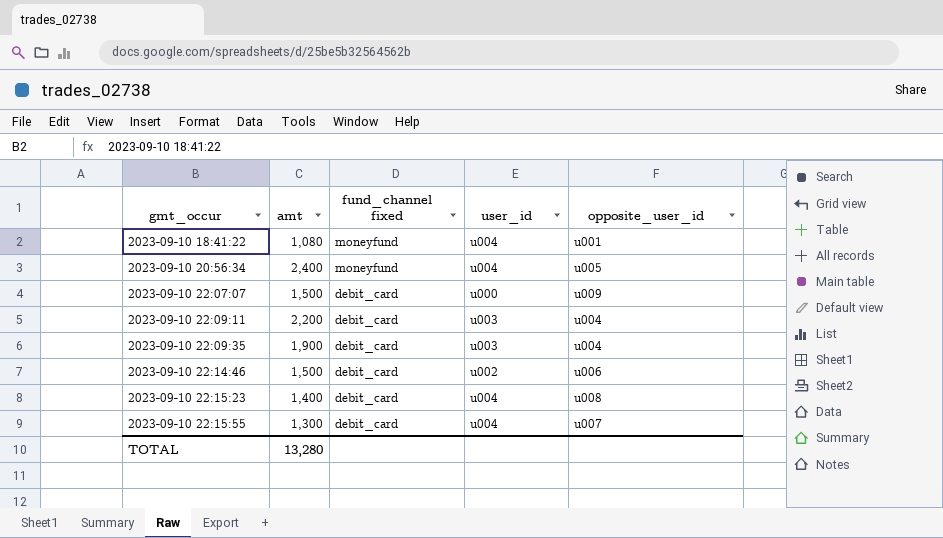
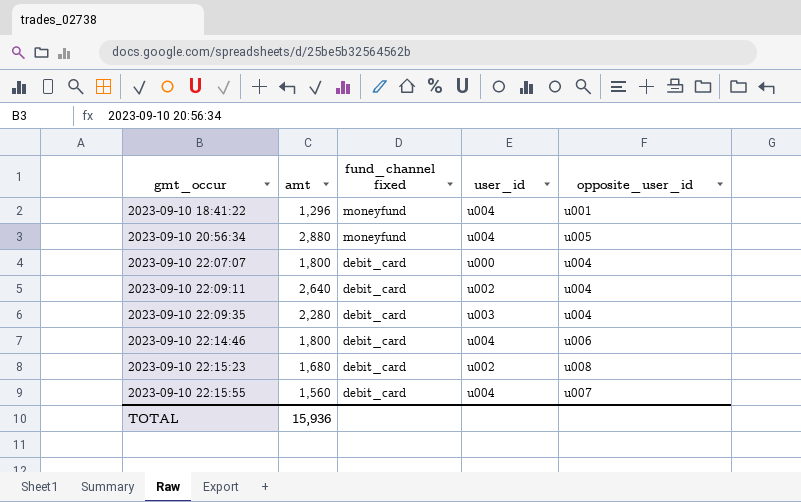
2023-09-10 18:41:22 | amt: 1,080 -> 1,296
2023-09-10 20:56:34 | amt: 2,400 -> 2,880
2023-09-10 22:07:07 | amt: 1,500 -> 1,800
2023-09-10 22:07:07 | opposite_user_id: u009 -> u004
2023-09-10 22:09:11 | amt: 2,200 -> 2,640
2023-09-10 22:09:11 | user_id: u003 -> u002
2023-09-10 22:09:35 | amt: 1,900 -> 2,280
2023-09-10 22:14:46 | amt: 1,500 -> 1,800
2023-09-10 22:14:46 | user_id: u002 -> u004
2023-09-10 22:15:23 | amt: 1,400 -> 1,680
2023-09-10 22:15:23 | user_id: u004 -> u002
2023-09-10 22:15:55 | amt: 1,300 -> 1,560
TOTAL | amt: 13,280 -> 15,936

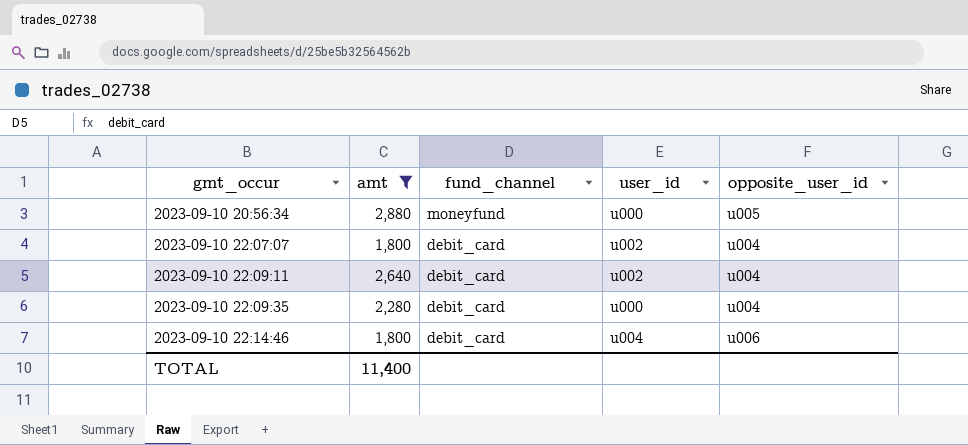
filter: none -> amt >= 1,800
column name: fund_channel fixed -> fund_channel
2023-09-10 20:56:34 | user_id: u004 -> u000
2023-09-10 22:07:07 | user_id: u000 -> u002
2023-09-10 22:09:35 | user_id: u003 -> u000
TOTAL | amt: 15,936 -> 11,400

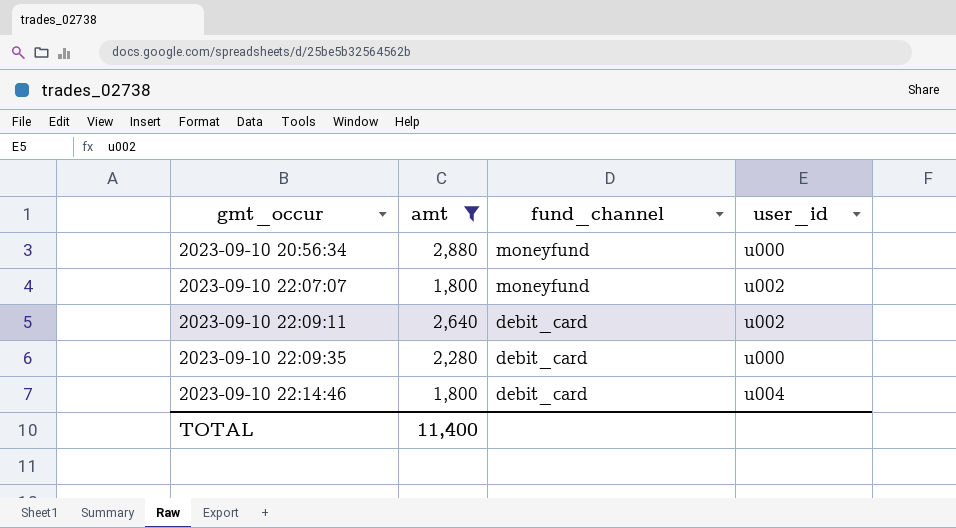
column opposite_user_id | position: 5 -> none
2023-09-10 22:07:07 | fund_channel: debit_card -> moneyfund

